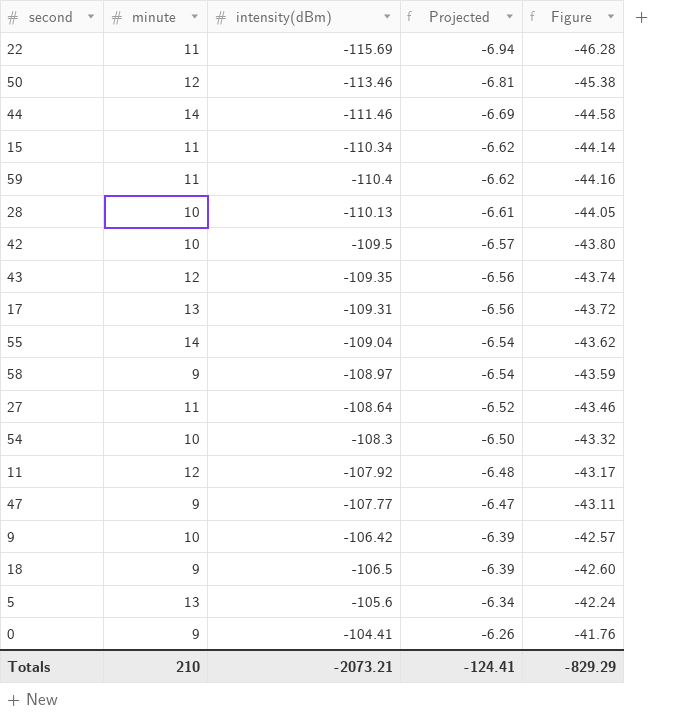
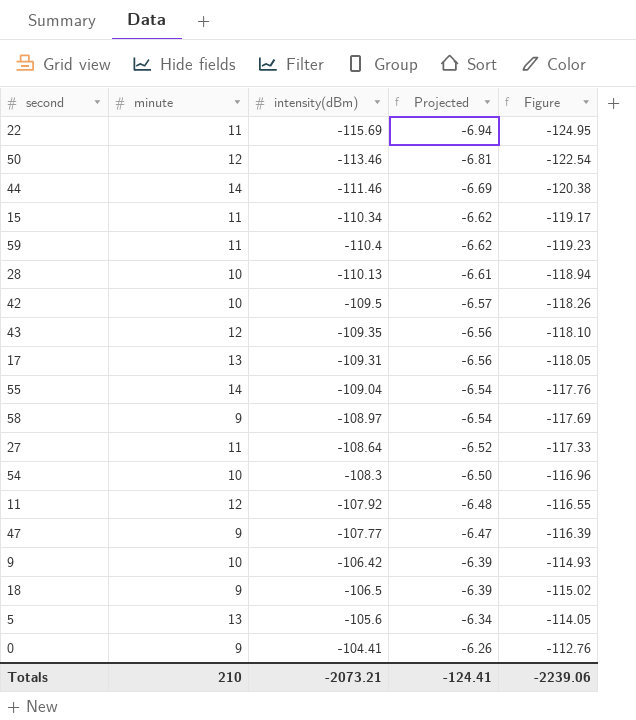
column Figure | formula: [intensity(dBm)] * 0.4 -> [intensity(dBm)] * 1.08
Totals | Figure: -829.29 -> -2239.06

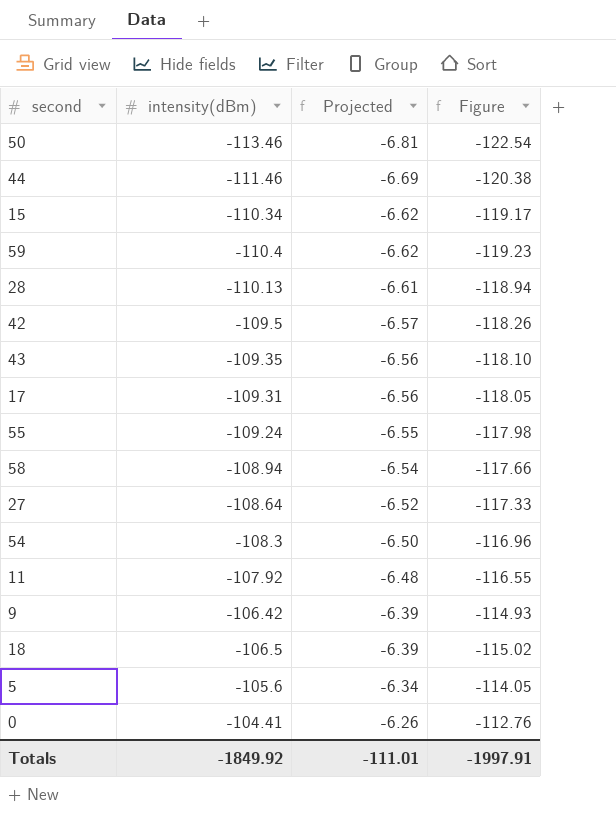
column minute | position: 2 -> none
row 22: 11 | -115.69 | -6.94 | -124.95 -> none
row 47: 9 | -107.77 | -6.47 | -116.39 -> none
55 | intensity(dBm): -109.04 -> -109.24
55 | Projected: -6.54 -> -6.55
55 | Figure: -117.76 -> -117.98
58 | intensity(dBm): -108.97 -> -108.94
58 | Figure: -117.69 -> -117.66
Totals | intensity(dBm): -2073.21 -> -1849.92
Totals | Projected: -124.41 -> -111.01
Totals | Figure: -2239.06 -> -1997.91

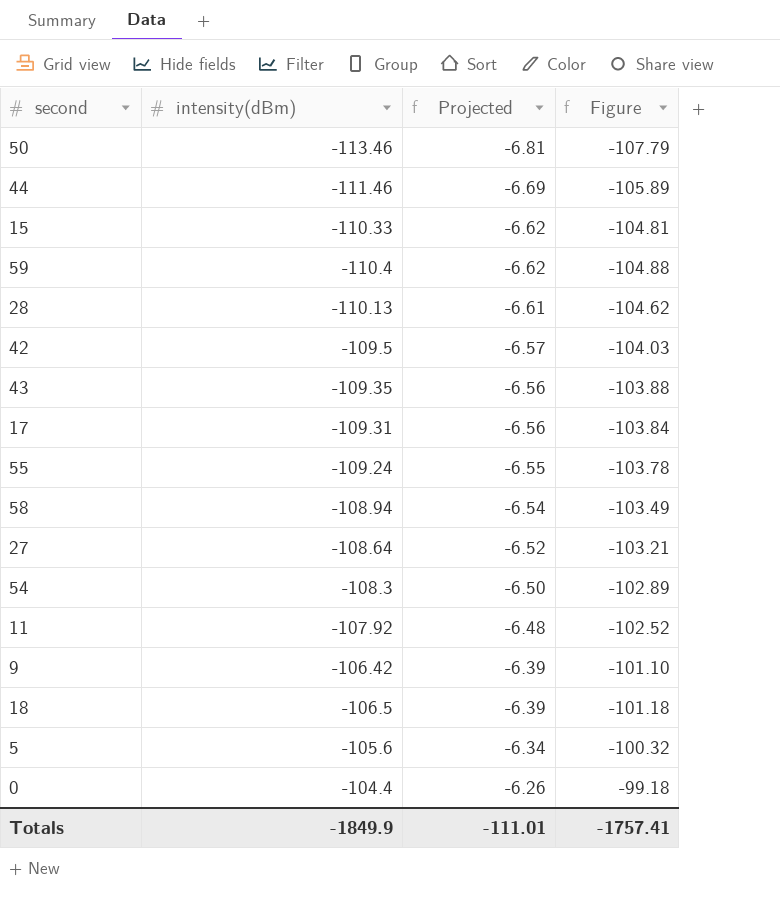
column Figure | formula: [intensity(dBm)] * 1.08 -> [intensity(dBm)] * 0.95
15 | intensity(dBm): -110.34 -> -110.33
0 | intensity(dBm): -104.41 -> -104.4
Totals | intensity(dBm): -1849.92 -> -1849.9
Totals | Figure: -1997.91 -> -1757.41

